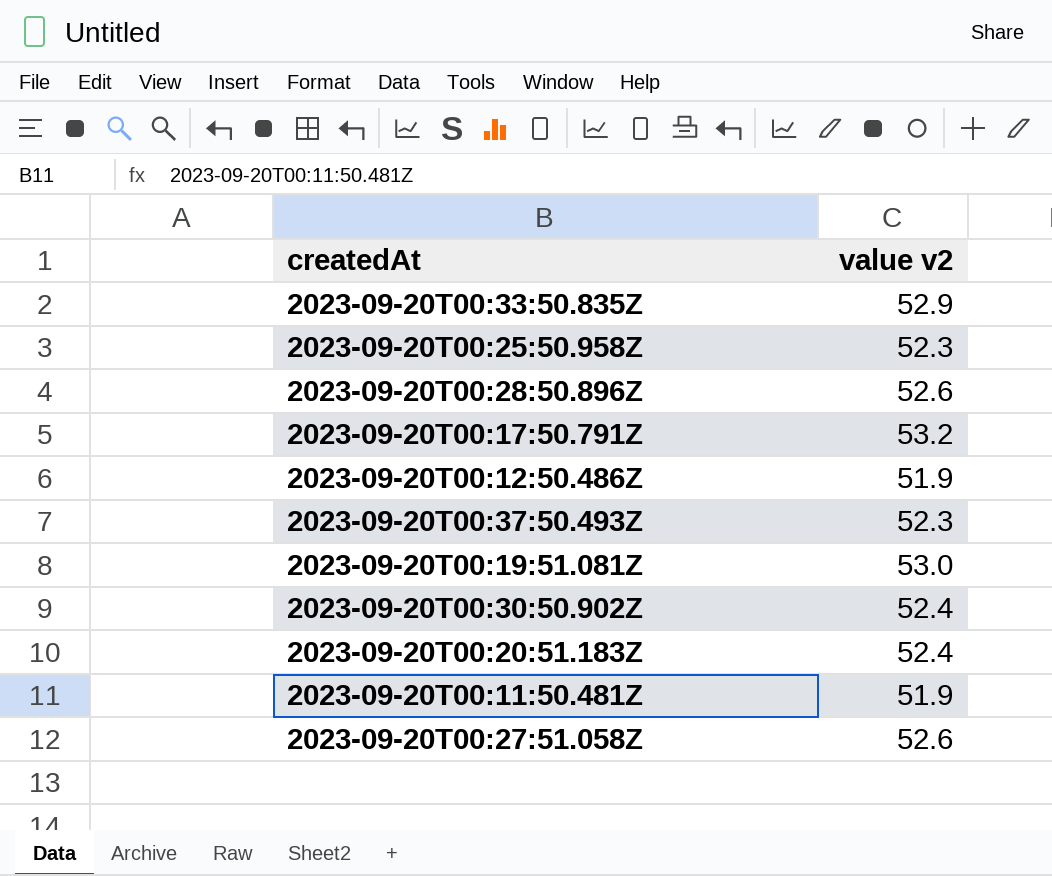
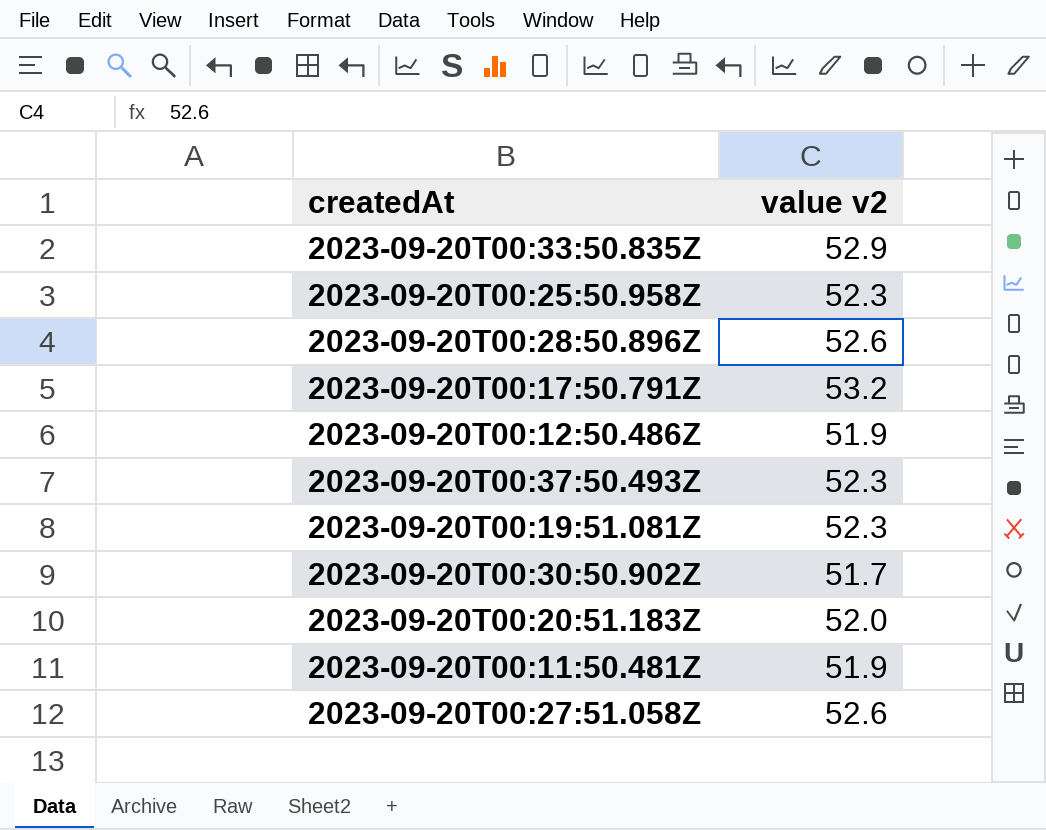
2023-09-20T00:19:51.081Z | value v2: 53.0 -> 52.3
2023-09-20T00:30:50.902Z | value v2: 52.4 -> 51.7
2023-09-20T00:20:51.183Z | value v2: 52.4 -> 52.0

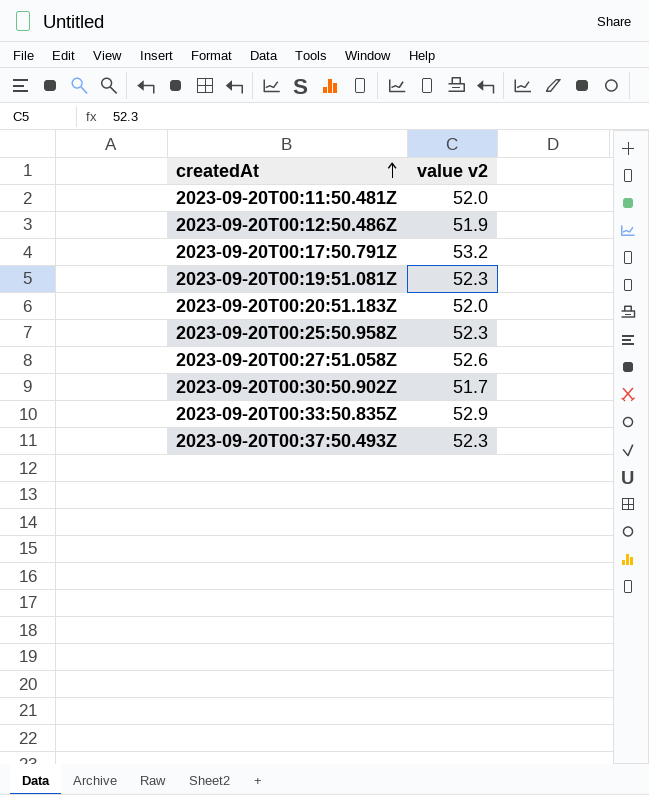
row order: none -> createdAt ascending
row 2023-09-20T00:28:50.896Z: 52.6 -> none
2023-09-20T00:11:50.481Z | value v2: 51.9 -> 52.0

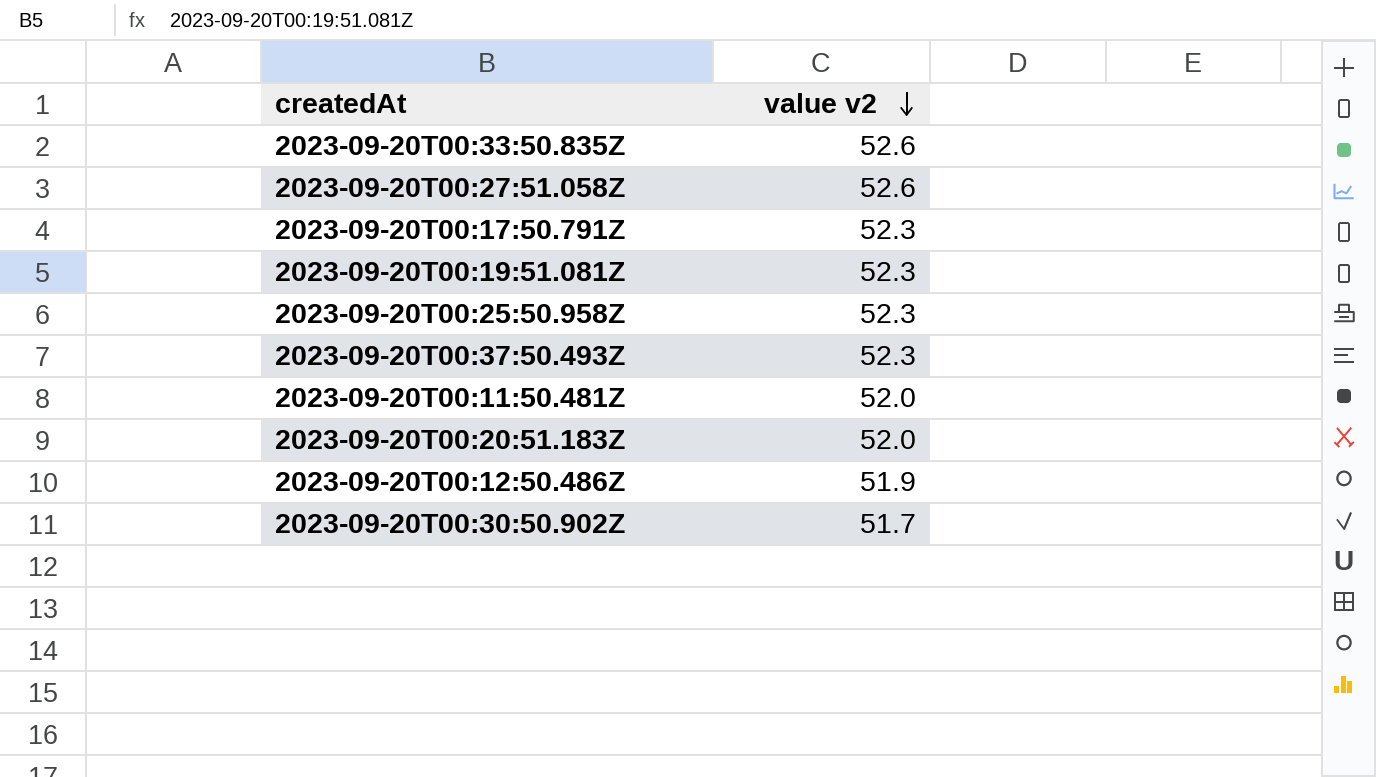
row order: createdAt ascending -> value v2 descending
2023-09-20T00:33:50.835Z | value v2: 52.9 -> 52.6
2023-09-20T00:17:50.791Z | value v2: 53.2 -> 52.3

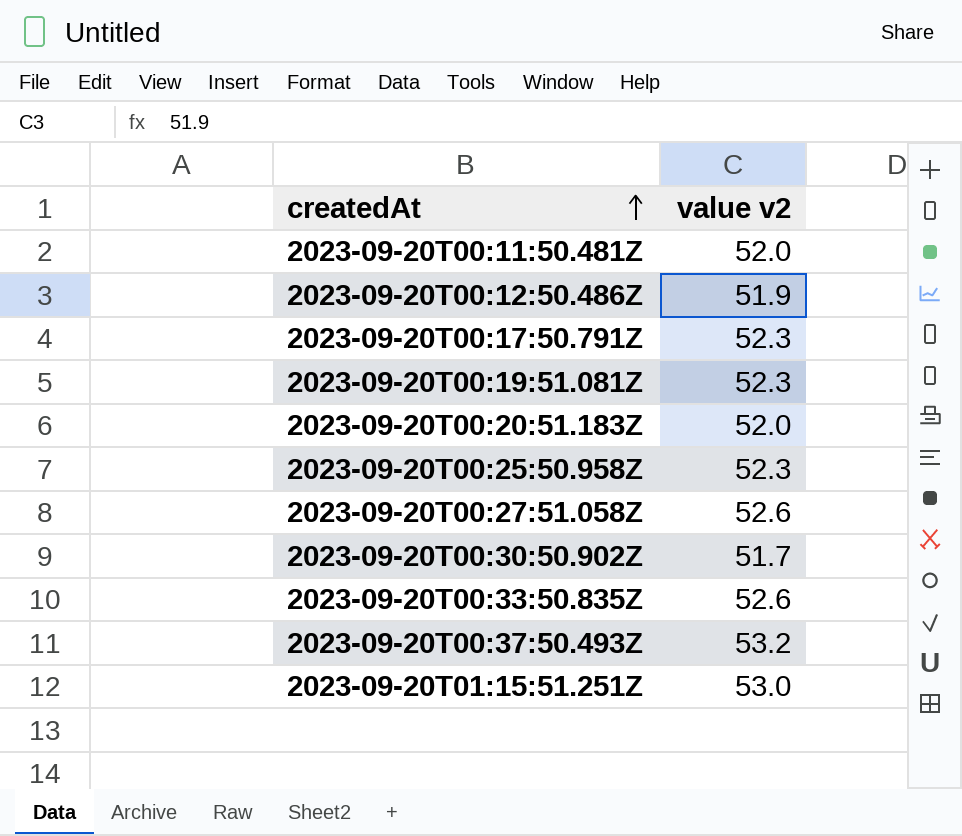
row order: value v2 descending -> createdAt ascending
2023-09-20T00:37:50.493Z | value v2: 52.3 -> 53.2
row 2023-09-20T01:15:51.251Z: none -> 53.0

